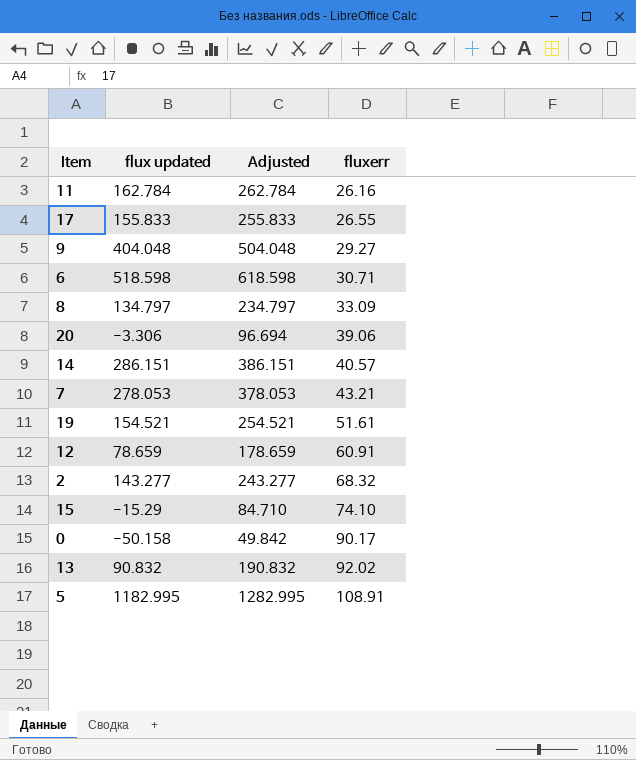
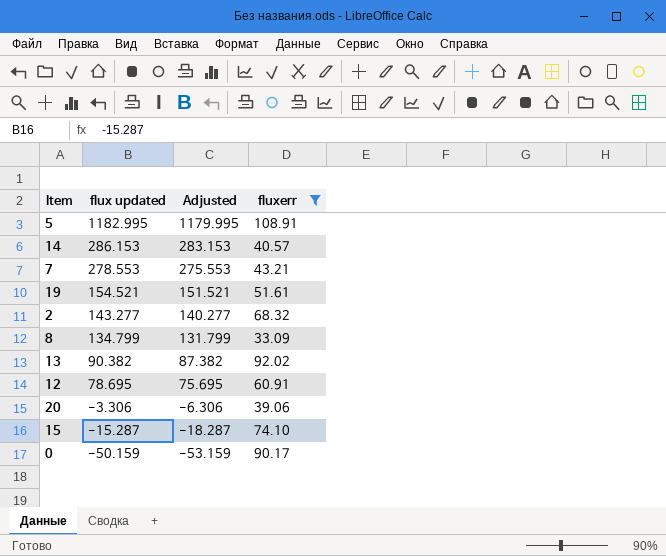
filter: none -> fluxerr >= 33.09
row order: fluxerr ascending -> flux updated descending
column Adjusted | formula: [flux updated] + 100 -> [flux updated] - 3
14 | flux updated: 286.151 -> 286.153
7 | flux updated: 278.053 -> 278.553
8 | flux updated: 134.797 -> 134.799
13 | flux updated: 90.832 -> 90.382
12 | flux updated: 78.659 -> 78.695
15 | flux updated: -15.29 -> -15.287
0 | flux updated: -50.158 -> -50.159

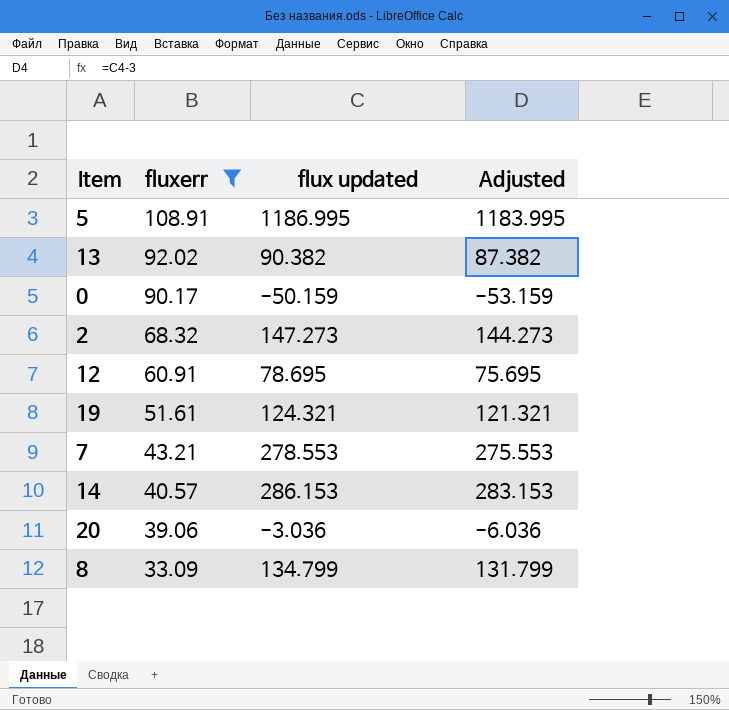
row order: flux updated descending -> fluxerr descending
column fluxerr | position: 4 -> 2
row 15: -15.287 | -18.287 | 74.10 -> none
5 | flux updated: 1182.995 -> 1186.995
5 | Adjusted: 1179.995 -> 1183.995
2 | flux updated: 143.277 -> 147.273
2 | Adjusted: 140.277 -> 144.273
19 | flux updated: 154.521 -> 124.321
19 | Adjusted: 151.521 -> 121.321
20 | flux updated: -3.306 -> -3.036
20 | Adjusted: -6.306 -> -6.036

